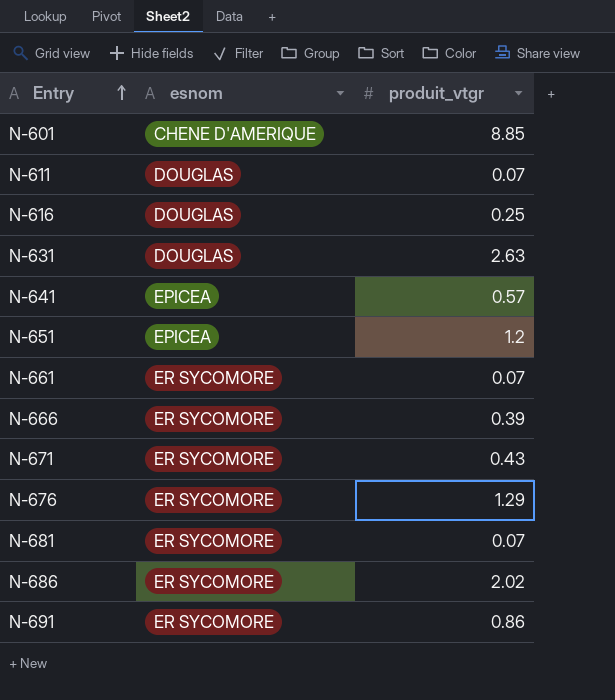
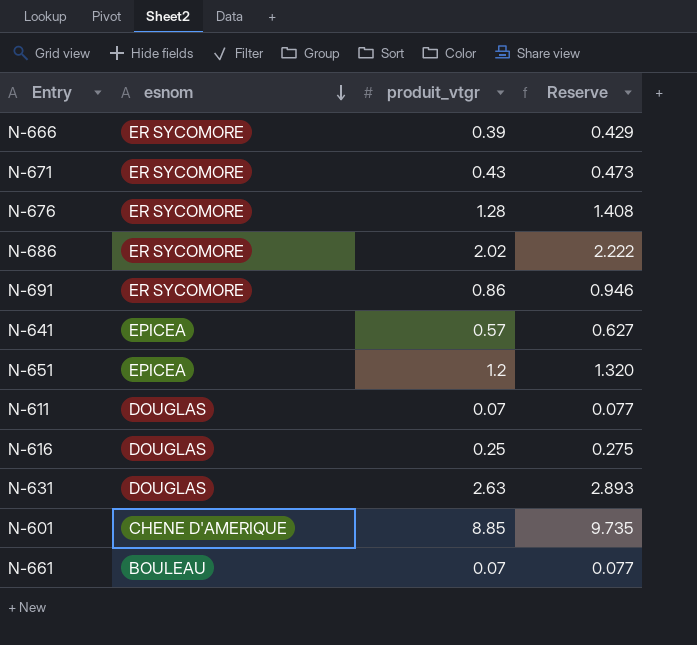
row order: Entry ascending -> esnom descending
column Reserve | formula: none -> [produit_vtgr] * 1.1
row N-681: ER SYCOMORE | 0.07 -> none
N-676 | produit_vtgr: 1.29 -> 1.28
N-661 | esnom: ER SYCOMORE -> BOULEAU

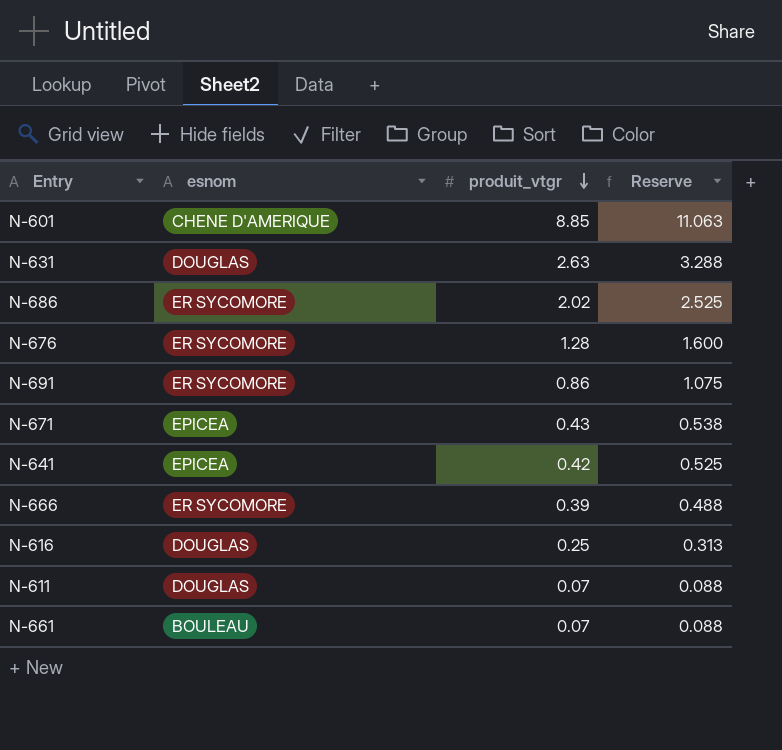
row order: esnom descending -> produit_vtgr descending
column Reserve | formula: [produit_vtgr] * 1.1 -> [produit_vtgr] * 1.25
row N-651: EPICEA | 1.2 | 1.320 -> none
N-671 | esnom: ER SYCOMORE -> EPICEA
N-641 | produit_vtgr: 0.57 -> 0.42

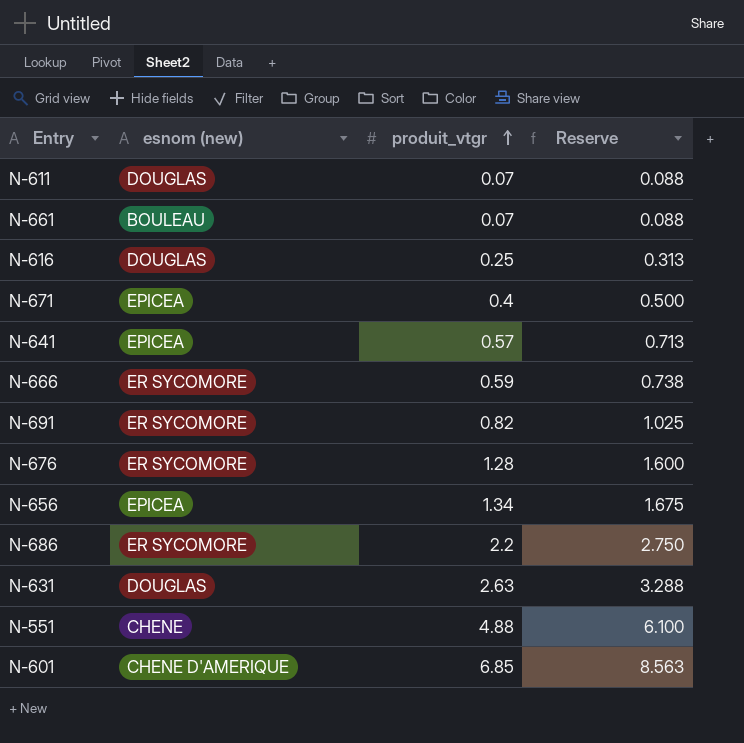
row order: produit_vtgr descending -> produit_vtgr ascending
column name: esnom -> esnom (new)
N-671 | produit_vtgr: 0.43 -> 0.4
N-671 | Reserve: 0.538 -> 0.500
N-641 | produit_vtgr: 0.42 -> 0.57
N-641 | Reserve: 0.525 -> 0.713
N-666 | produit_vtgr: 0.39 -> 0.59
N-666 | Reserve: 0.488 -> 0.738
N-691 | produit_vtgr: 0.86 -> 0.82
N-691 | Reserve: 1.075 -> 1.025
row N-656: none -> EPICEA | 1.34 | 1.675
N-686 | produit_vtgr: 2.02 -> 2.2
N-686 | Reserve: 2.525 -> 2.750
row N-551: none -> CHENE | 4.88 | 6.100
N-601 | produit_vtgr: 8.85 -> 6.85
N-601 | Reserve: 11.063 -> 8.563

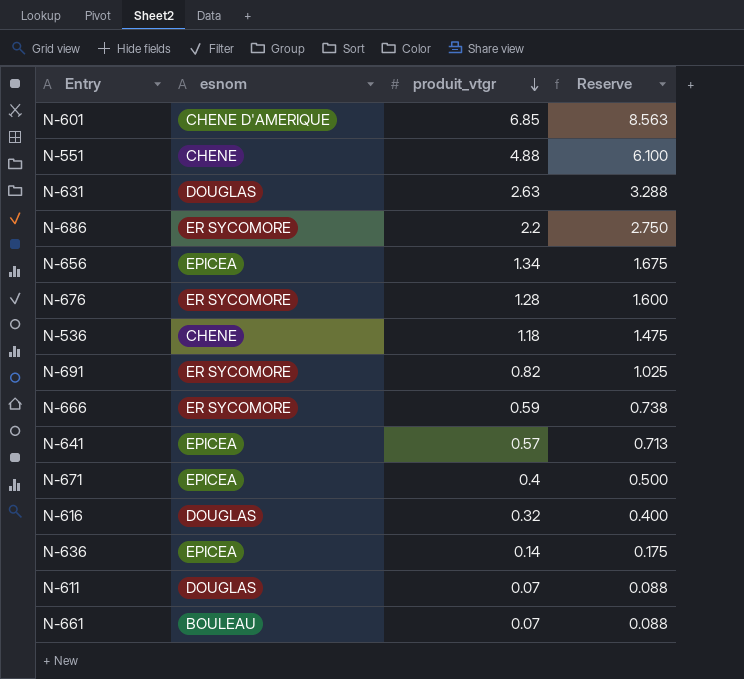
row order: produit_vtgr ascending -> produit_vtgr descending
column name: esnom (new) -> esnom
row N-536: none -> CHENE | 1.18 | 1.475
N-616 | produit_vtgr: 0.25 -> 0.32
N-616 | Reserve: 0.313 -> 0.400
row N-636: none -> EPICEA | 0.14 | 0.175

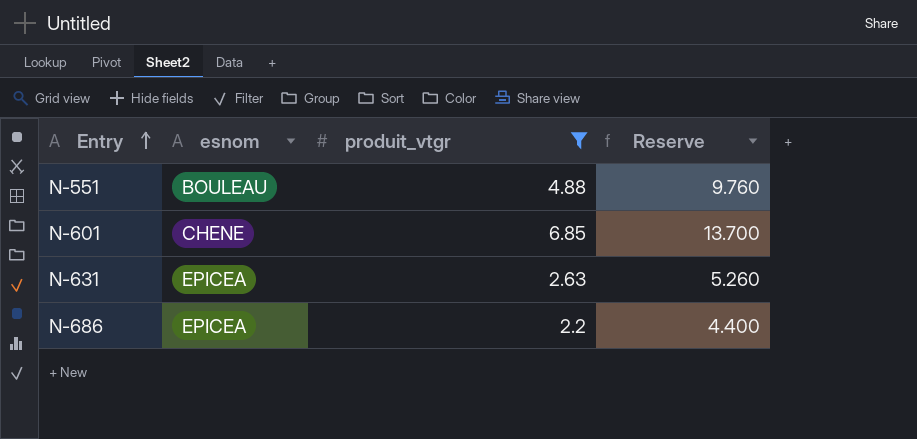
filter: none -> produit_vtgr >= 2.2
row order: produit_vtgr descending -> Entry ascending
column Reserve | formula: [produit_vtgr] * 1.25 -> [produit_vtgr] * 2
N-551 | esnom: CHENE -> BOULEAU
N-601 | esnom: CHENE D'AMERIQUE -> CHENE
N-631 | esnom: DOUGLAS -> EPICEA
N-686 | esnom: ER SYCOMORE -> EPICEA

